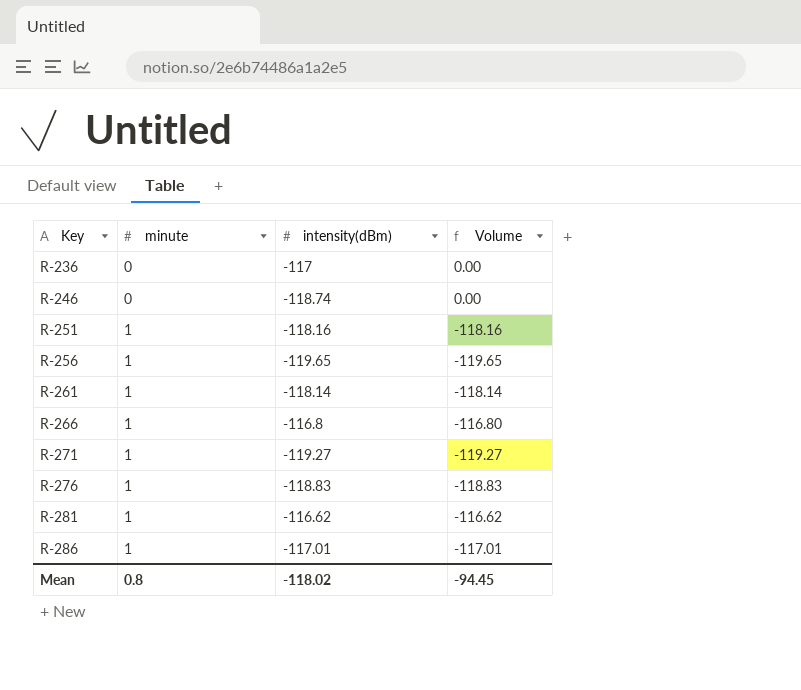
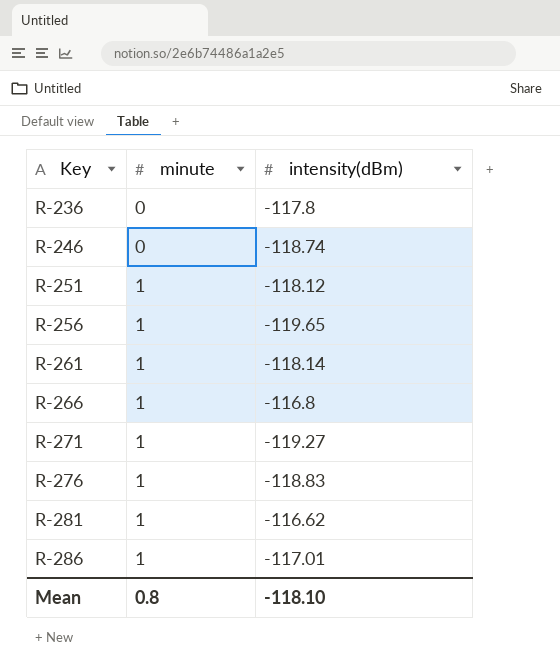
column Volume | formula: [minute] * [intensity(dBm)] -> none
R-236 | intensity(dBm): -117 -> -117.8
R-251 | intensity(dBm): -118.16 -> -118.12
Mean | intensity(dBm): -118.02 -> -118.10

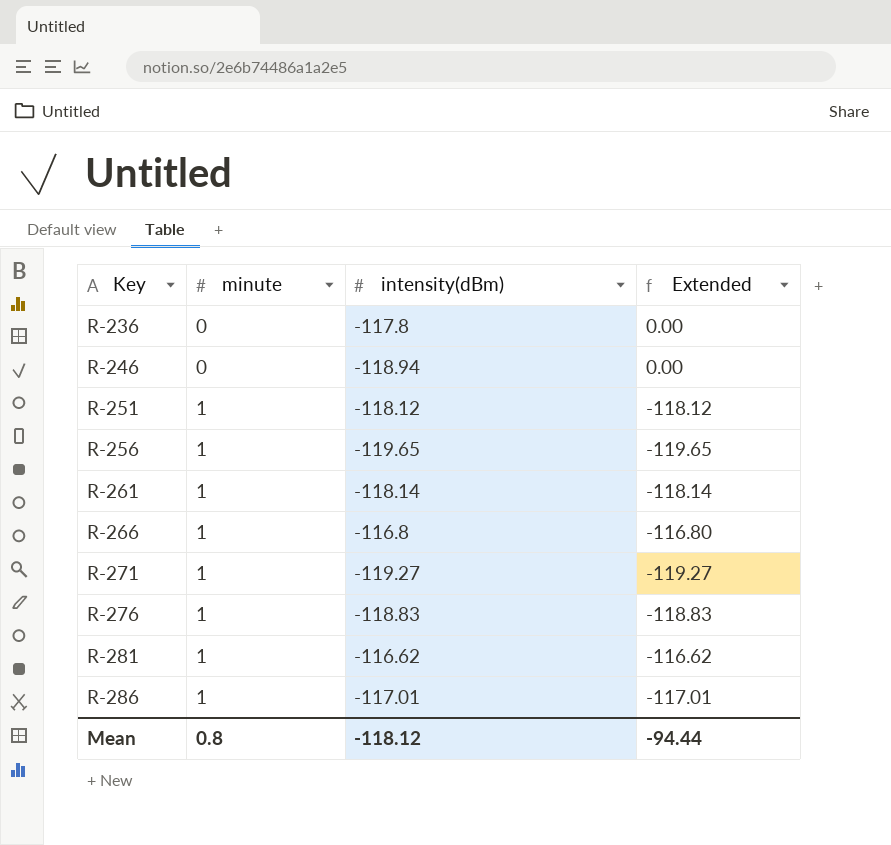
column Extended | formula: none -> [minute] * [intensity(dBm)]
R-246 | intensity(dBm): -118.74 -> -118.94
Mean | intensity(dBm): -118.10 -> -118.12

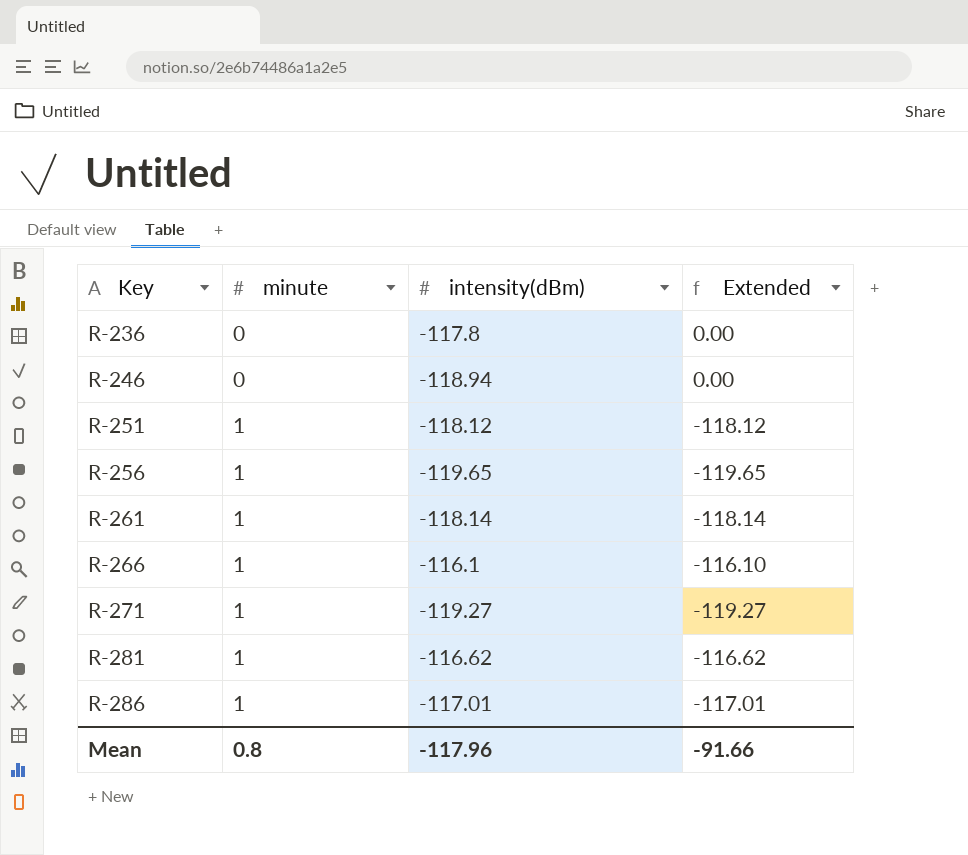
row R-276: 1 | -118.83 | -118.83 -> none
R-266 | intensity(dBm): -116.8 -> -116.1
R-266 | Extended: -116.80 -> -116.10
Mean | intensity(dBm): -118.12 -> -117.96
Mean | Extended: -94.44 -> -91.66

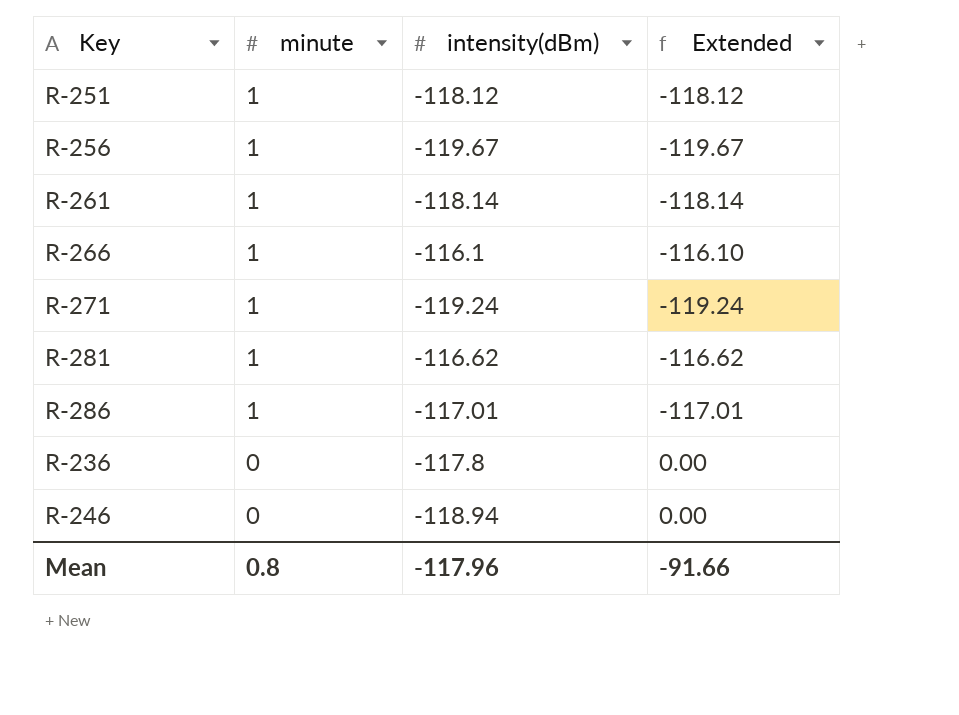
row order: Key ascending -> minute descending
R-256 | intensity(dBm): -119.65 -> -119.67
R-256 | Extended: -119.65 -> -119.67
R-271 | intensity(dBm): -119.27 -> -119.24
R-271 | Extended: -119.27 -> -119.24

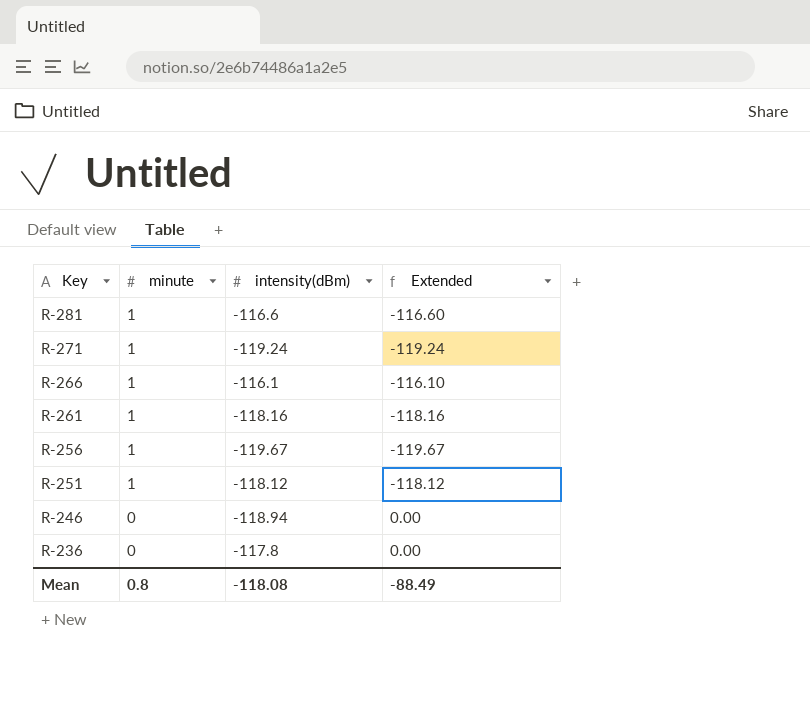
row order: minute descending -> Key descending
row R-286: 1 | -117.01 | -117.01 -> none
R-281 | intensity(dBm): -116.62 -> -116.6
R-281 | Extended: -116.62 -> -116.60
R-261 | intensity(dBm): -118.14 -> -118.16
R-261 | Extended: -118.14 -> -118.16
Mean | intensity(dBm): -117.96 -> -118.08
Mean | Extended: -91.66 -> -88.49

